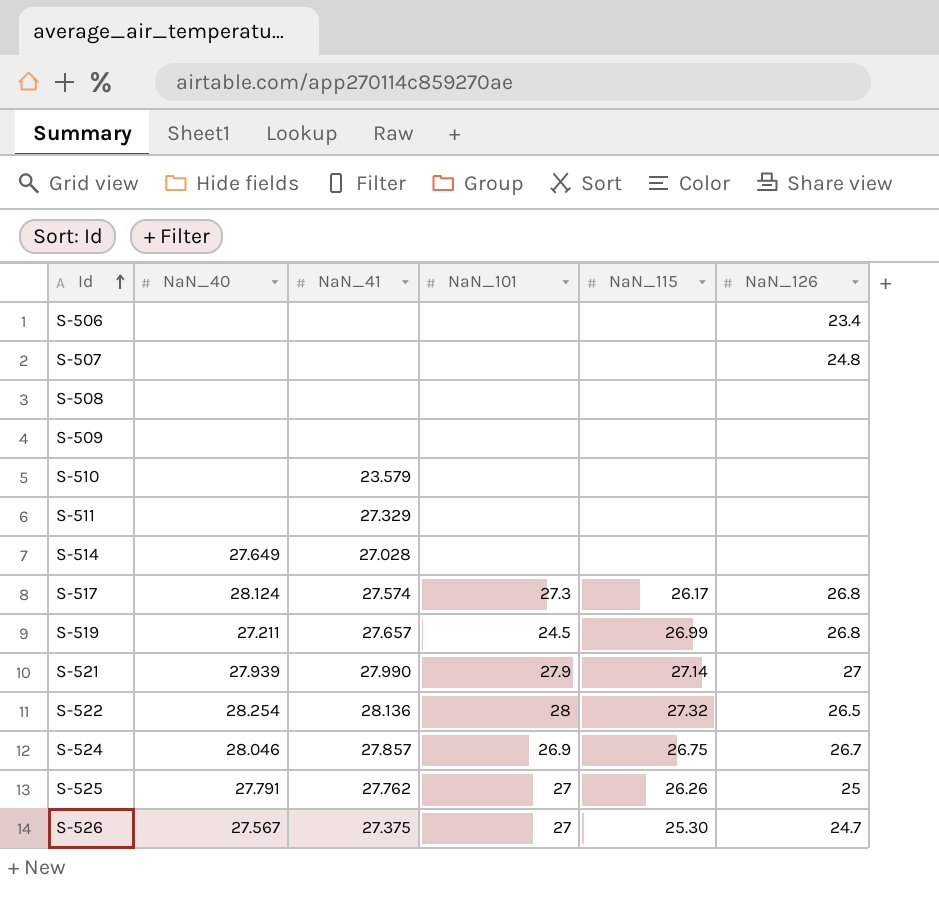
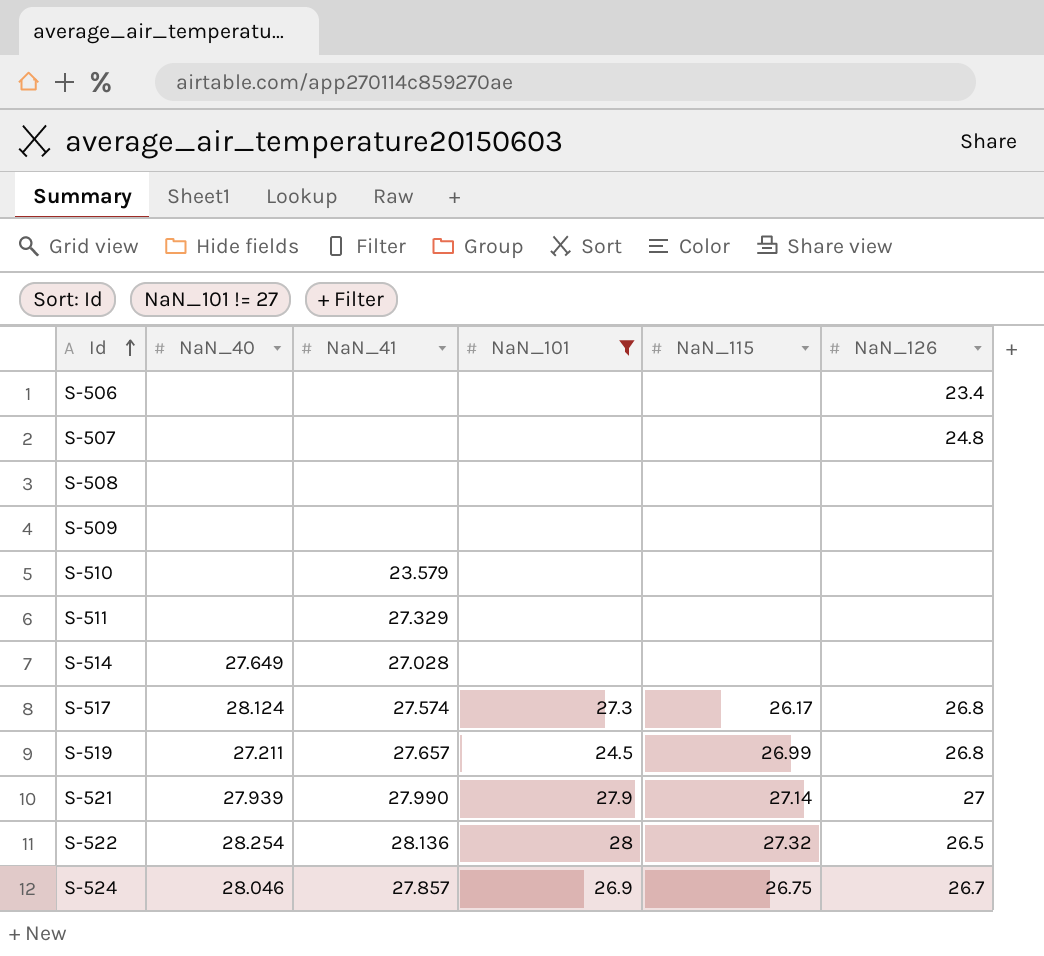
filter: none -> NaN_101 != 27

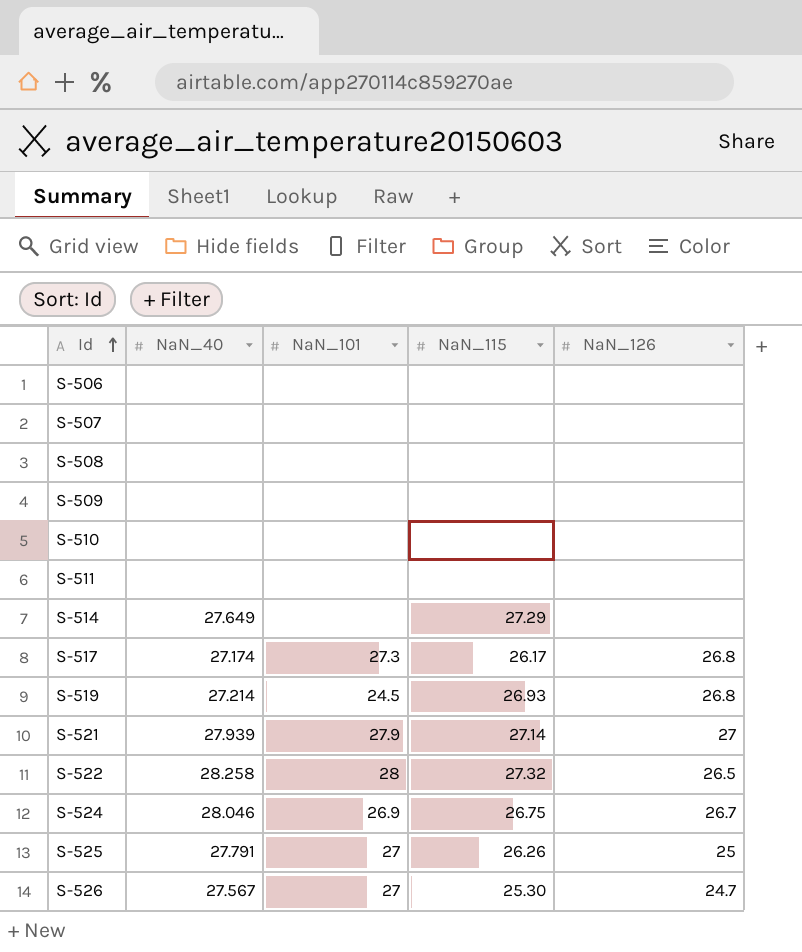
filter: NaN_101 != 27 -> none
column NaN_41 | position: 3 -> none
S-506 | NaN_126: 23.4 -> none
S-507 | NaN_126: 24.8 -> none
S-514 | NaN_115: none -> 27.29
S-517 | NaN_40: 28.124 -> 27.174
S-519 | NaN_40: 27.211 -> 27.214
S-519 | NaN_115: 26.99 -> 26.93
S-522 | NaN_40: 28.254 -> 28.258

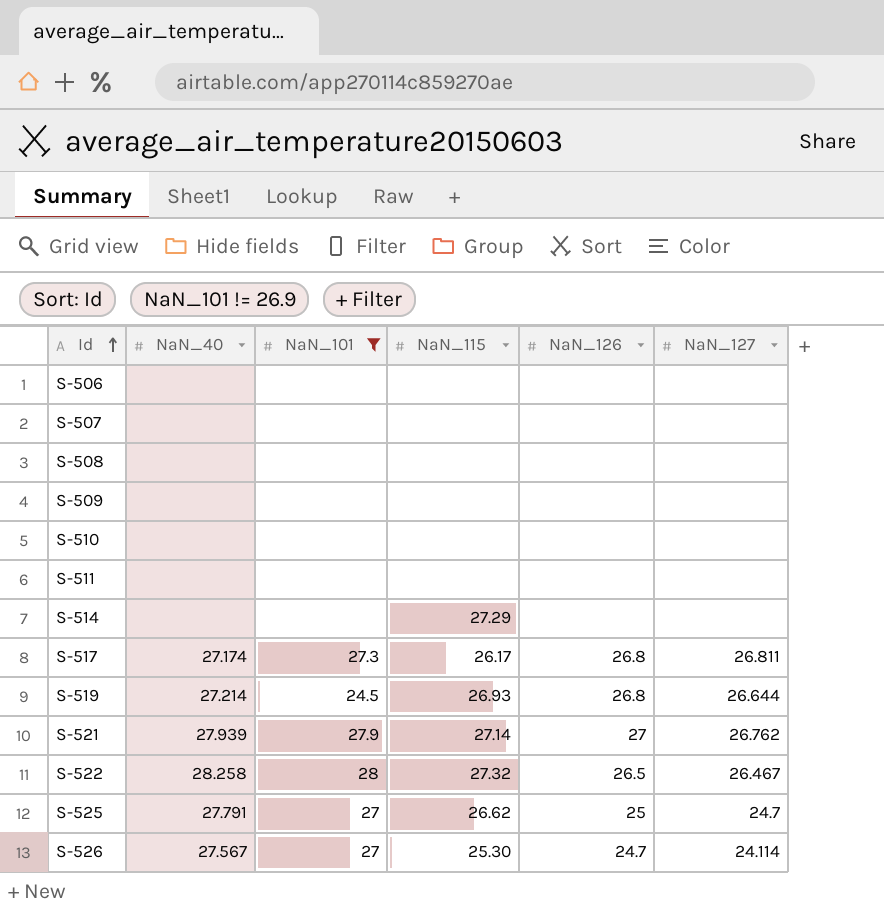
filter: none -> NaN_101 != 26.9
column NaN_127 | position: none -> 6
S-514 | NaN_40: 27.649 -> none
S-525 | NaN_115: 26.26 -> 26.62

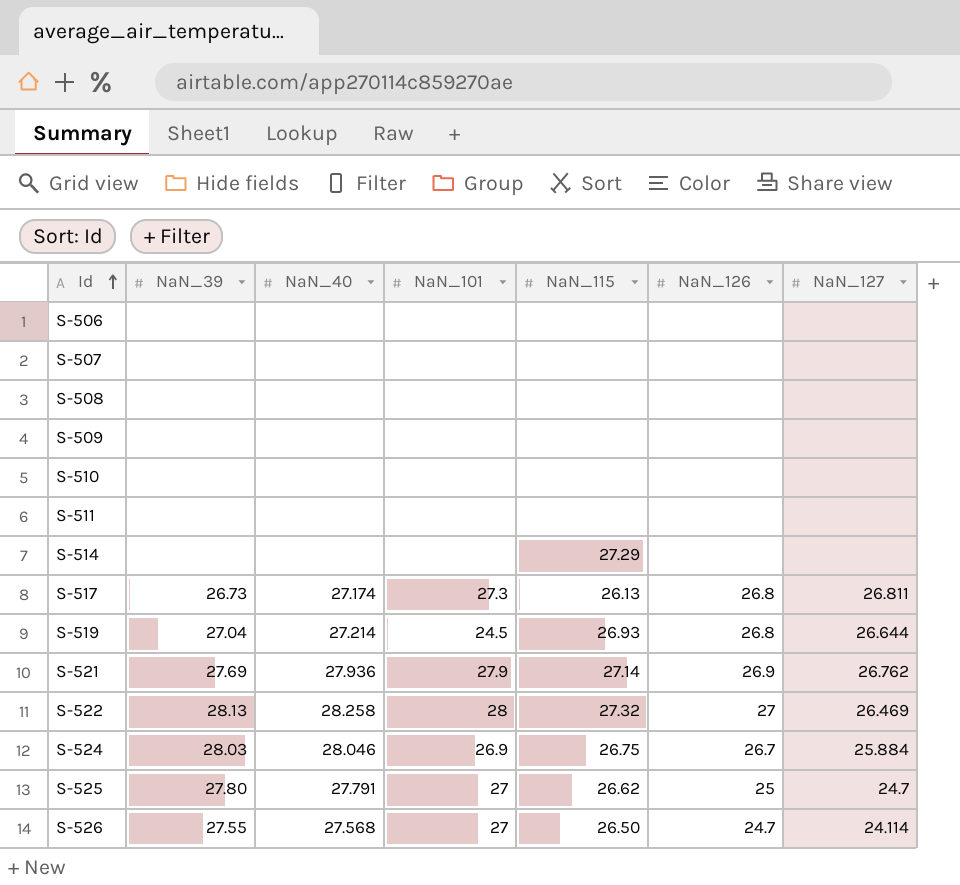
filter: NaN_101 != 26.9 -> none
column NaN_39 | position: none -> 2
S-517 | NaN_115: 26.17 -> 26.13
S-521 | NaN_40: 27.939 -> 27.936
S-521 | NaN_126: 27 -> 26.9
S-522 | NaN_126: 26.5 -> 27
S-522 | NaN_127: 26.467 -> 26.469
S-526 | NaN_40: 27.567 -> 27.568
S-526 | NaN_115: 25.30 -> 26.50

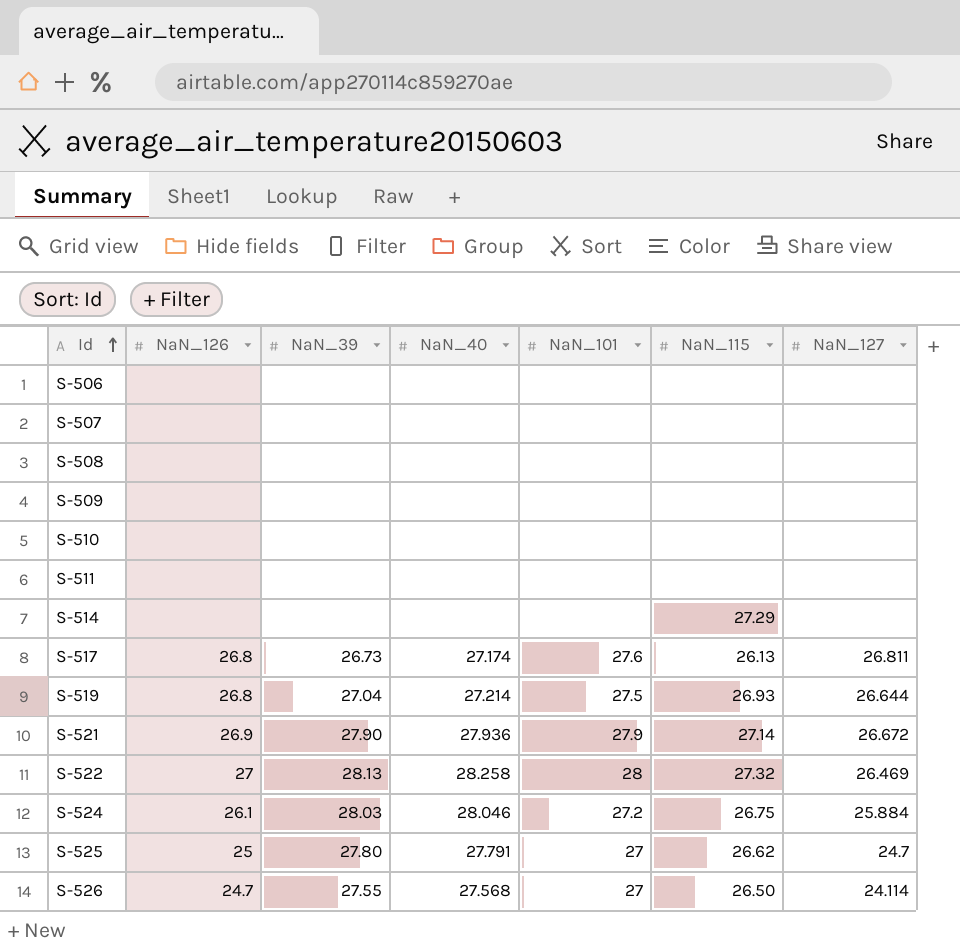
column NaN_126 | position: 6 -> 2
S-517 | NaN_101: 27.3 -> 27.6
S-519 | NaN_101: 24.5 -> 27.5
S-521 | NaN_39: 27.69 -> 27.90
S-521 | NaN_127: 26.762 -> 26.672
S-524 | NaN_126: 26.7 -> 26.1
S-524 | NaN_101: 26.9 -> 27.2

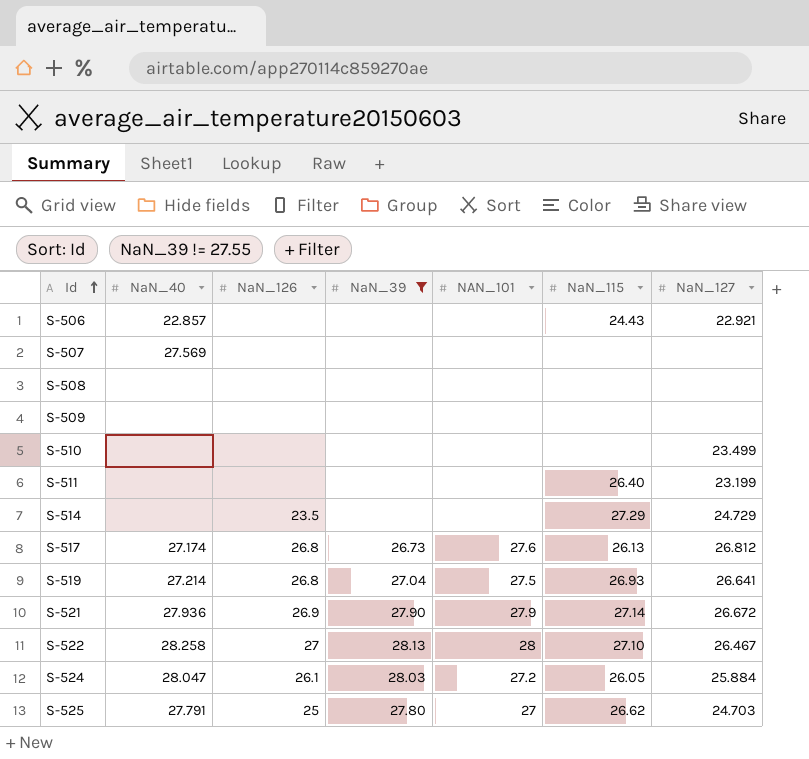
filter: none -> NaN_39 != 27.55
column NaN_40 | position: 4 -> 2
column name: NaN_101 -> NAN_101
S-506 | NaN_40: none -> 22.857
S-506 | NaN_115: none -> 24.43
S-506 | NaN_127: none -> 22.921
S-507 | NaN_40: none -> 27.569
S-510 | NaN_127: none -> 23.499
S-511 | NaN_115: none -> 26.40
S-511 | NaN_127: none -> 23.199
S-514 | NaN_126: none -> 23.5
S-514 | NaN_127: none -> 24.729
S-517 | NaN_127: 26.811 -> 26.812
S-519 | NaN_127: 26.644 -> 26.641
S-522 | NaN_115: 27.32 -> 27.10
S-522 | NaN_127: 26.469 -> 26.467
S-524 | NaN_40: 28.046 -> 28.047
S-524 | NaN_115: 26.75 -> 26.05
S-525 | NaN_127: 24.7 -> 24.703

